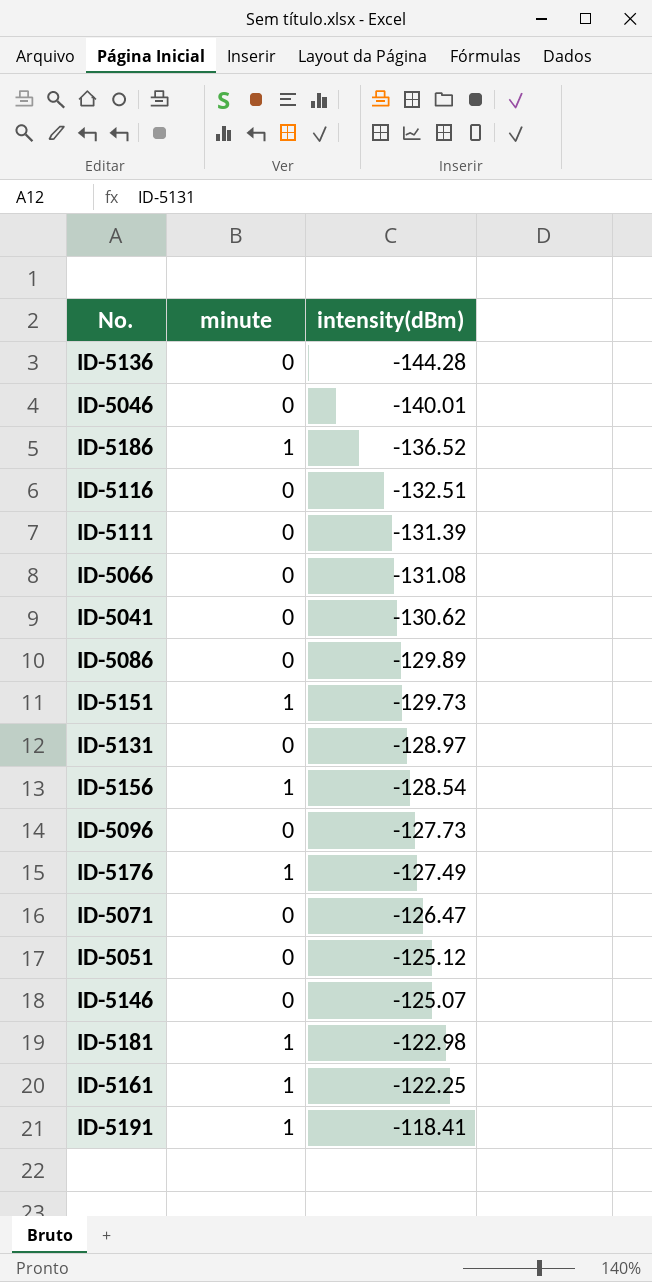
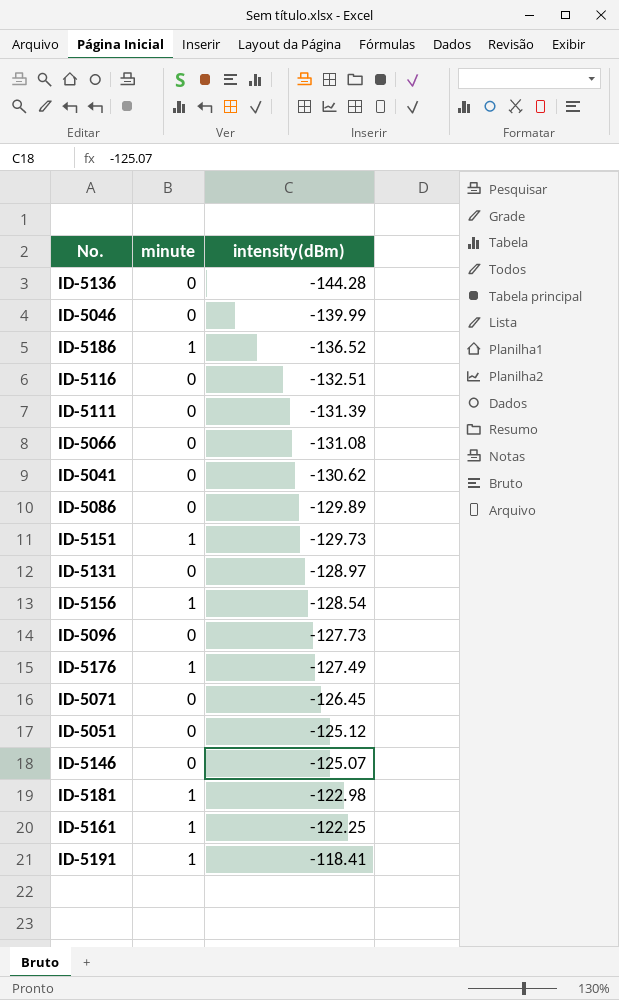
ID-5046 | intensity(dBm): -140.01 -> -139.99
ID-5071 | intensity(dBm): -126.47 -> -126.45

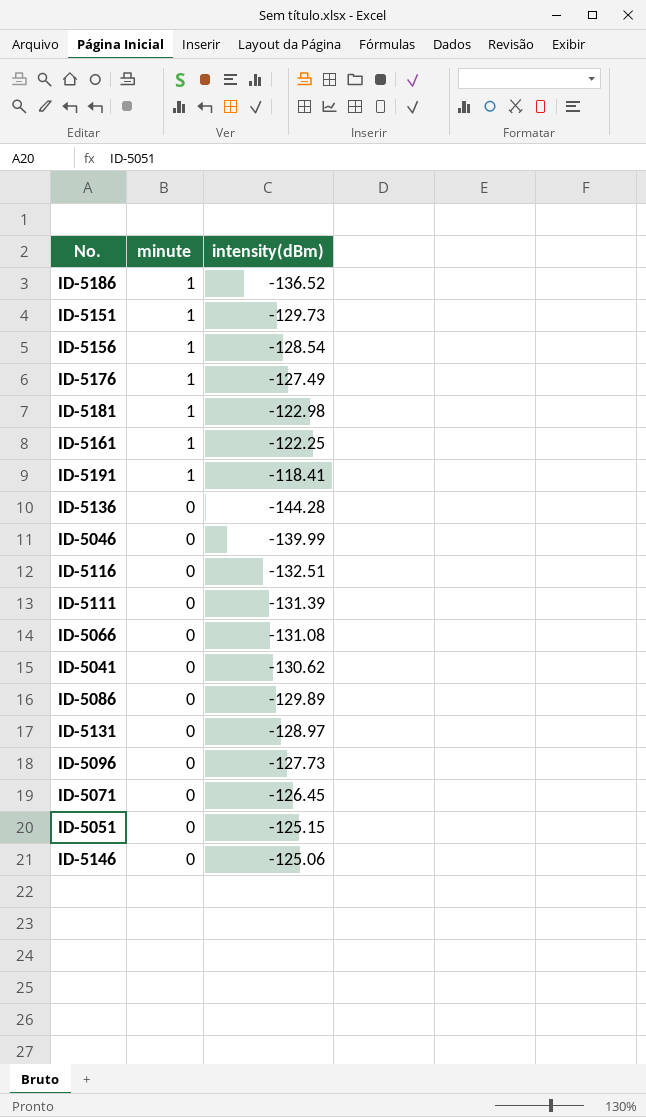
row order: intensity(dBm) ascending -> minute descending
ID-5051 | intensity(dBm): -125.12 -> -125.15
ID-5146 | intensity(dBm): -125.07 -> -125.06

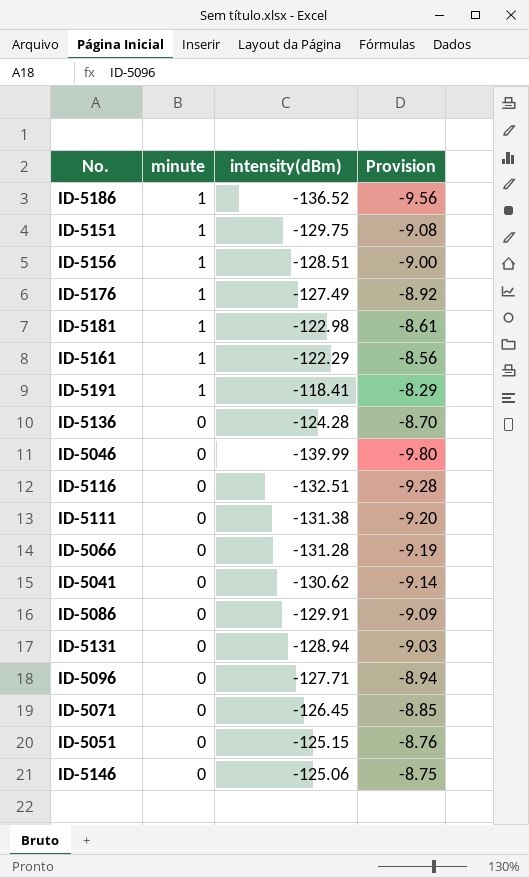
column Provision | formula: none -> [intensity(dBm)] * 0.07
ID-5151 | intensity(dBm): -129.73 -> -129.75
ID-5156 | intensity(dBm): -128.54 -> -128.51
ID-5161 | intensity(dBm): -122.25 -> -122.29
ID-5136 | intensity(dBm): -144.28 -> -124.28
ID-5111 | intensity(dBm): -131.39 -> -131.38
ID-5066 | intensity(dBm): -131.08 -> -131.28
ID-5086 | intensity(dBm): -129.89 -> -129.91
ID-5131 | intensity(dBm): -128.97 -> -128.94
ID-5096 | intensity(dBm): -127.73 -> -127.71

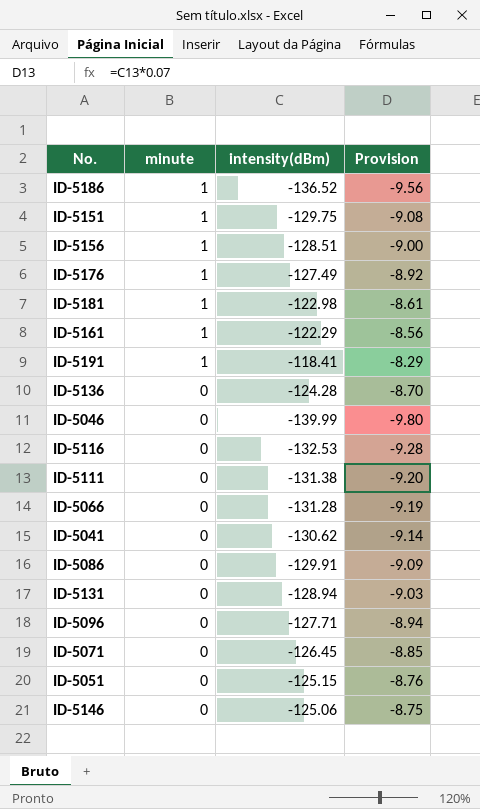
ID-5116 | intensity(dBm): -132.51 -> -132.53

